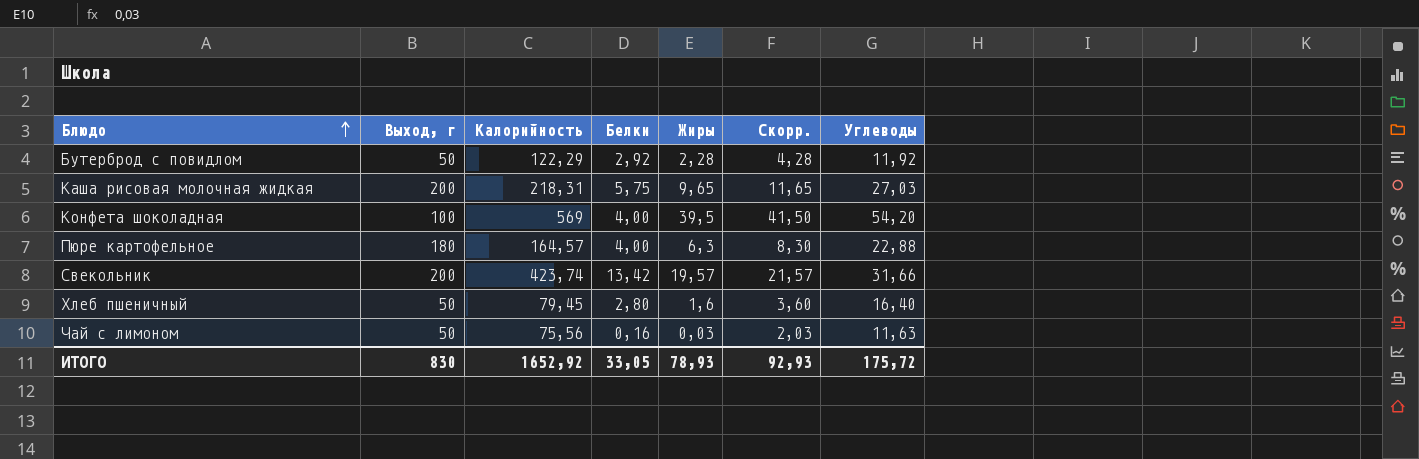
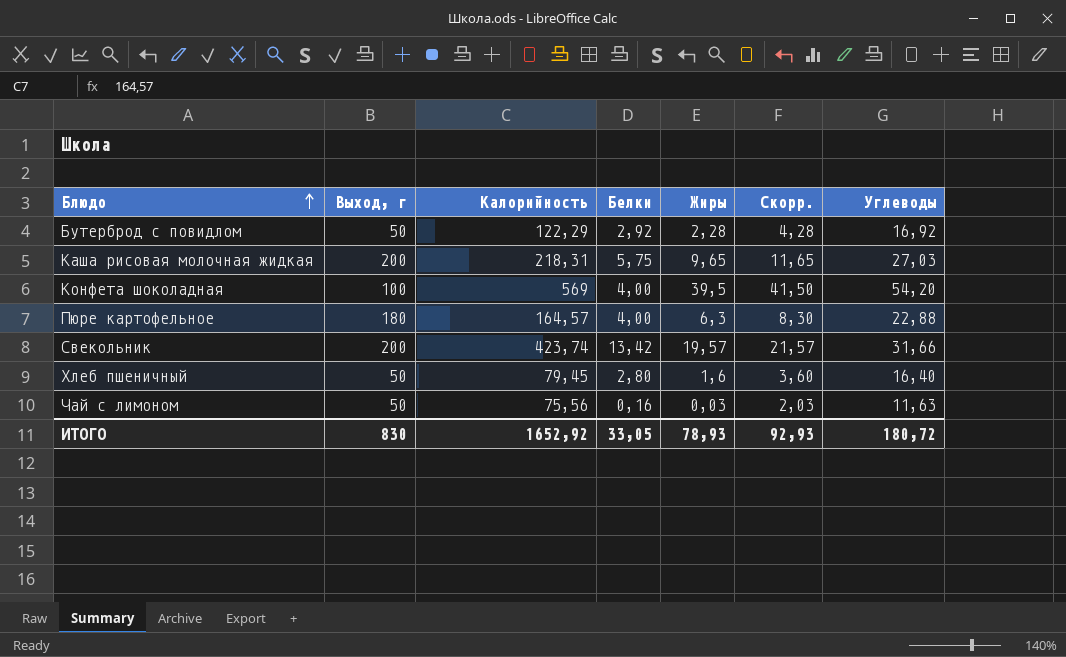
Бутерброд с повидлом | Углеводы: 11,92 -> 16,92
ИТОГО | Углеводы: 175,72 -> 180,72

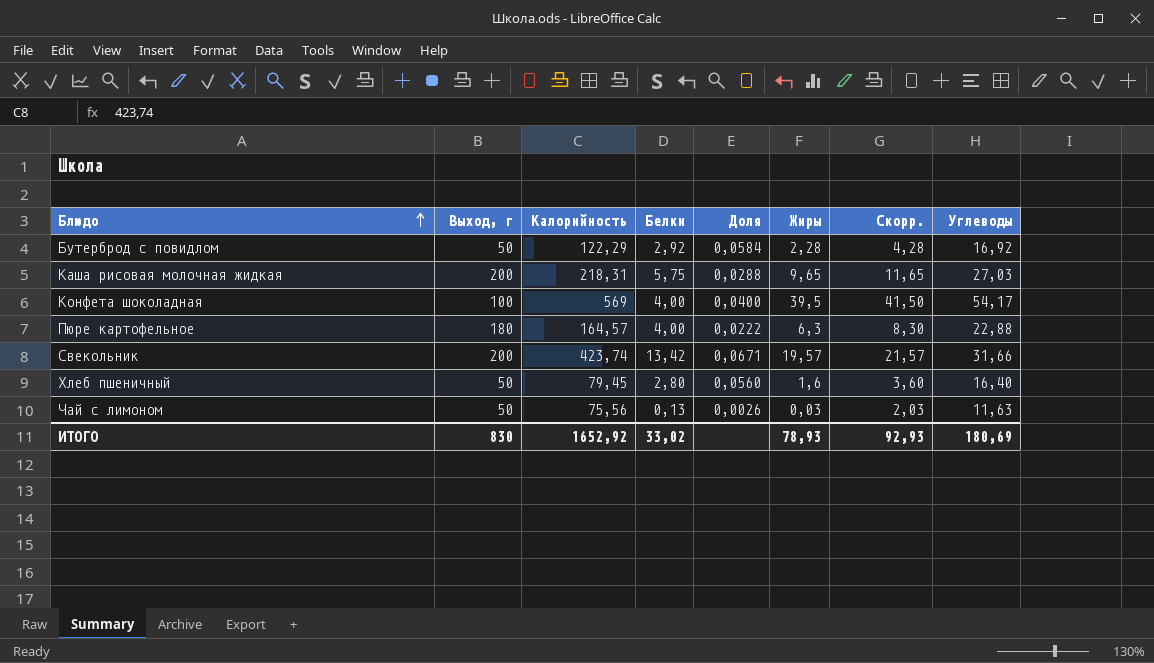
column Доля | formula: none -> [Белки] / [Выход, г]
Конфета шоколадная | Углеводы: 54,20 -> 54,17
Чай с лимоном | Белки: 0,16 -> 0,13
ИТОГО | Белки: 33,05 -> 33,02
ИТОГО | Углеводы: 180,72 -> 180,69

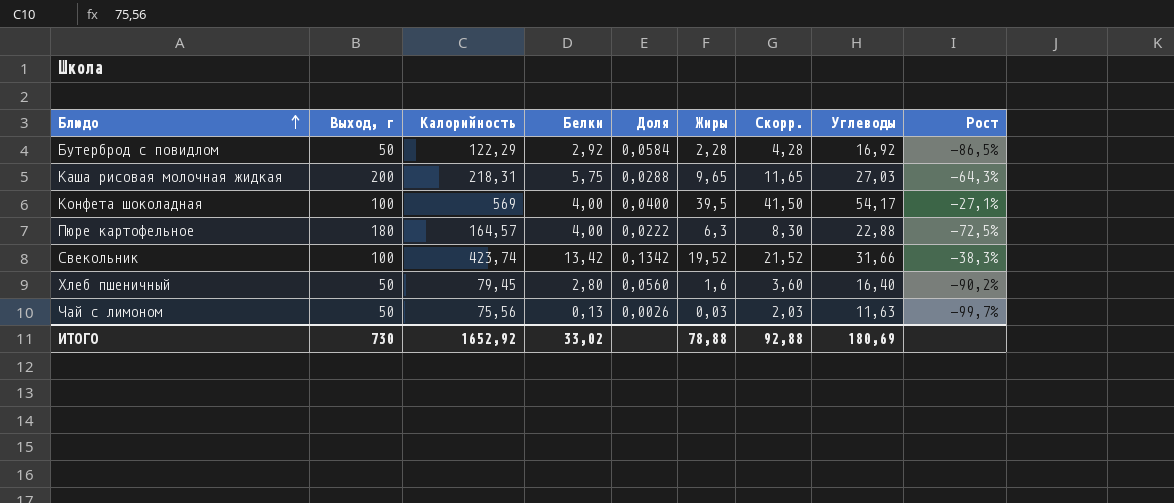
column Рост | formula: none -> ([Жиры] - [Углеводы]) / [Углеводы]
Свекольник | Выход, г: 200 -> 100
Свекольник | Доля: 0,0671 -> 0,1342
Свекольник | Жиры: 19,57 -> 19,52
Свекольник | Скорр.: 21,57 -> 21,52
ИТОГО | Выход, г: 830 -> 730
ИТОГО | Жиры: 78,93 -> 78,88
ИТОГО | Скорр.: 92,93 -> 92,88

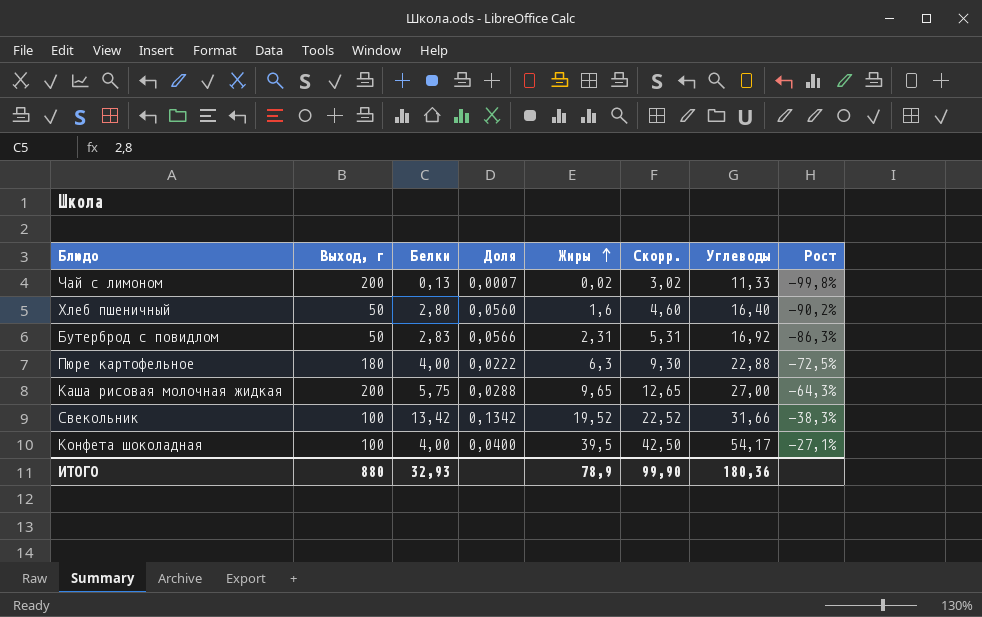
row order: Блюдо ascending -> Жиры ascending
column Калорийность | position: 3 -> none
column Скорр. | formula: [Жиры] + 2 -> [Жиры] + 3
Чай с лимоном | Выход, г: 50 -> 200
Чай с лимоном | Доля: 0,0026 -> 0,0007
Чай с лимоном | Жиры: 0,03 -> 0,02
Чай с лимоном | Углеводы: 11,63 -> 11,33
Чай с лимоном | Рост: -99,7% -> -99,8%
Бутерброд с повидлом | Белки: 2,92 -> 2,83
Бутерброд с повидлом | Доля: 0,0584 -> 0,0566
Бутерброд с повидлом | Жиры: 2,28 -> 2,31
Бутерброд с повидлом | Рост: -86,5% -> -86,3%
Каша рисовая молочная жидкая | Углеводы: 27,03 -> 27,00
ИТОГО | Выход, г: 730 -> 880
ИТОГО | Белки: 33,02 -> 32,93
ИТОГО | Жиры: 78,88 -> 78,9
ИТОГО | Скорр.: 92,88 -> 99,90
ИТОГО | Углеводы: 180,69 -> 180,36

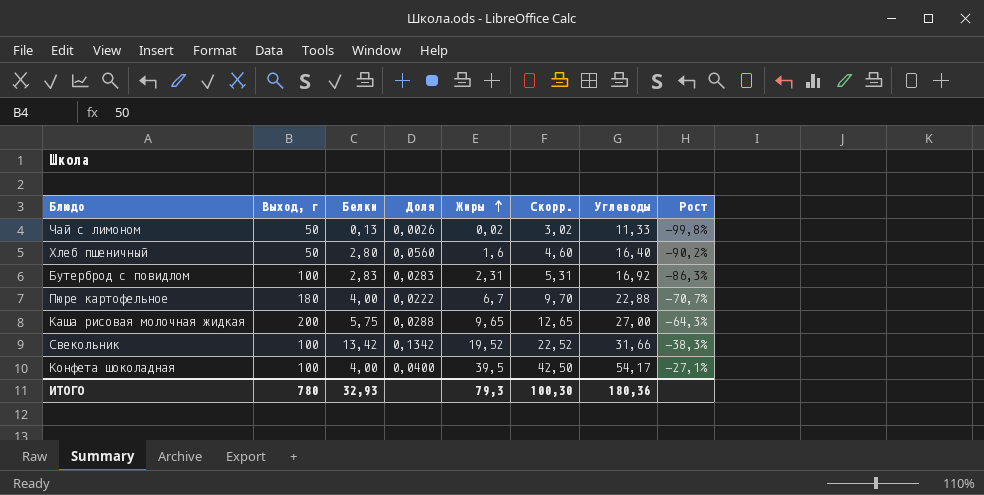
Чай с лимоном | Выход, г: 200 -> 50
Чай с лимоном | Доля: 0,0007 -> 0,0026
Бутерброд с повидлом | Выход, г: 50 -> 100
Бутерброд с повидлом | Доля: 0,0566 -> 0,0283
Пюре картофельное | Жиры: 6,3 -> 6,7
Пюре картофельное | Скорр.: 9,30 -> 9,70
Пюре картофельное | Рост: -72,5% -> -70,7%
ИТОГО | Выход, г: 880 -> 780
ИТОГО | Жиры: 78,9 -> 79,3
ИТОГО | Скорр.: 99,90 -> 100,30

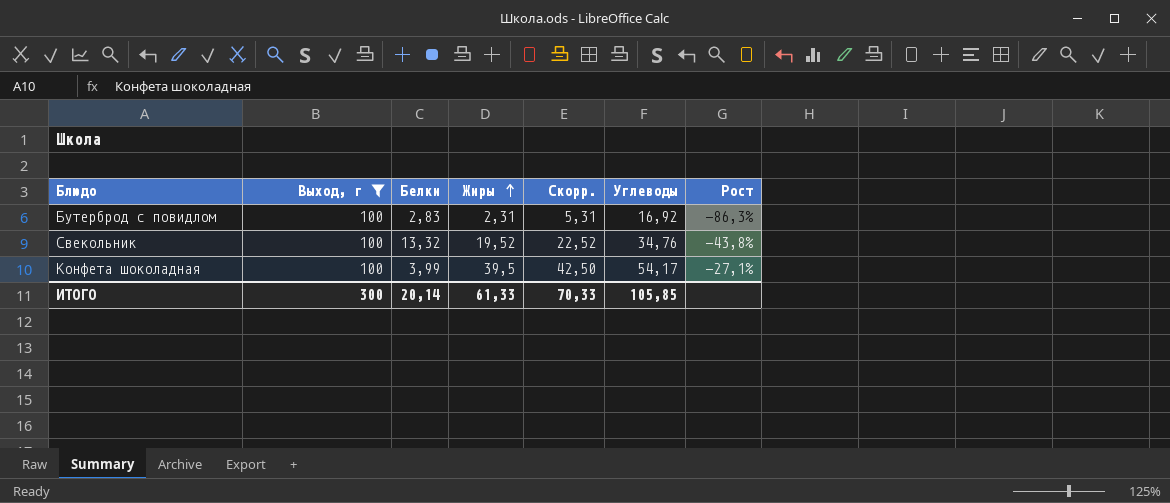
filter: none -> Выход, г = 100
column Доля | formula: [Белки] / [Выход, г] -> none
Свекольник | Белки: 13,42 -> 13,32
Свекольник | Углеводы: 31,66 -> 34,76
Свекольник | Рост: -38,3% -> -43,8%
Конфета шоколадная | Белки: 4,00 -> 3,99
ИТОГО | Выход, г: 780 -> 300
ИТОГО | Белки: 32,93 -> 20,14
ИТОГО | Жиры: 79,3 -> 61,33
ИТОГО | Скорр.: 100,30 -> 70,33
ИТОГО | Углеводы: 180,36 -> 105,85

